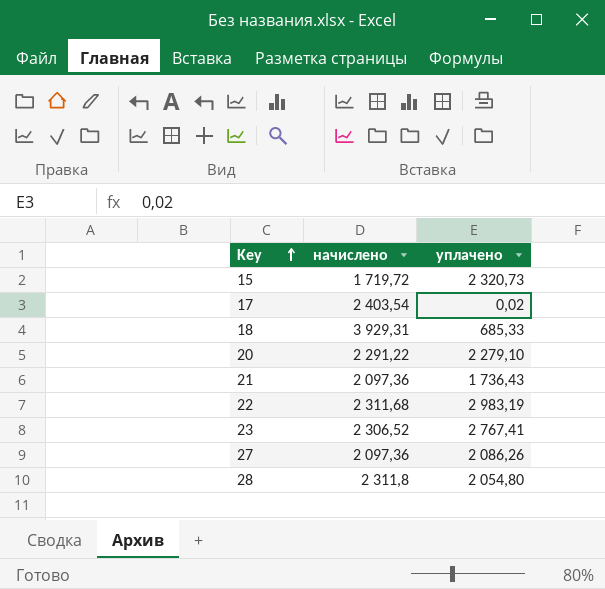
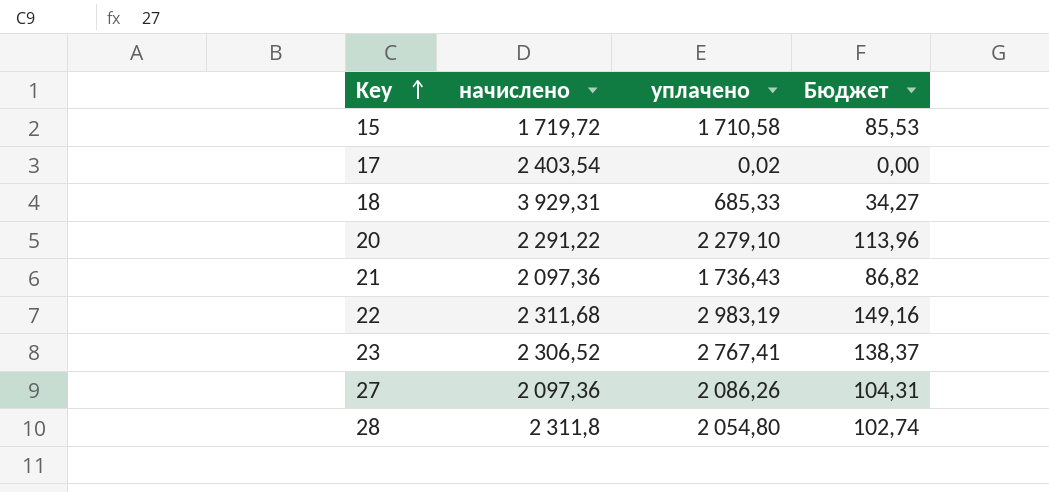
column Бюджет | formula: none -> [уплачено] * 0,05
15 | уплачено: 2 320,73 -> 1 710,58

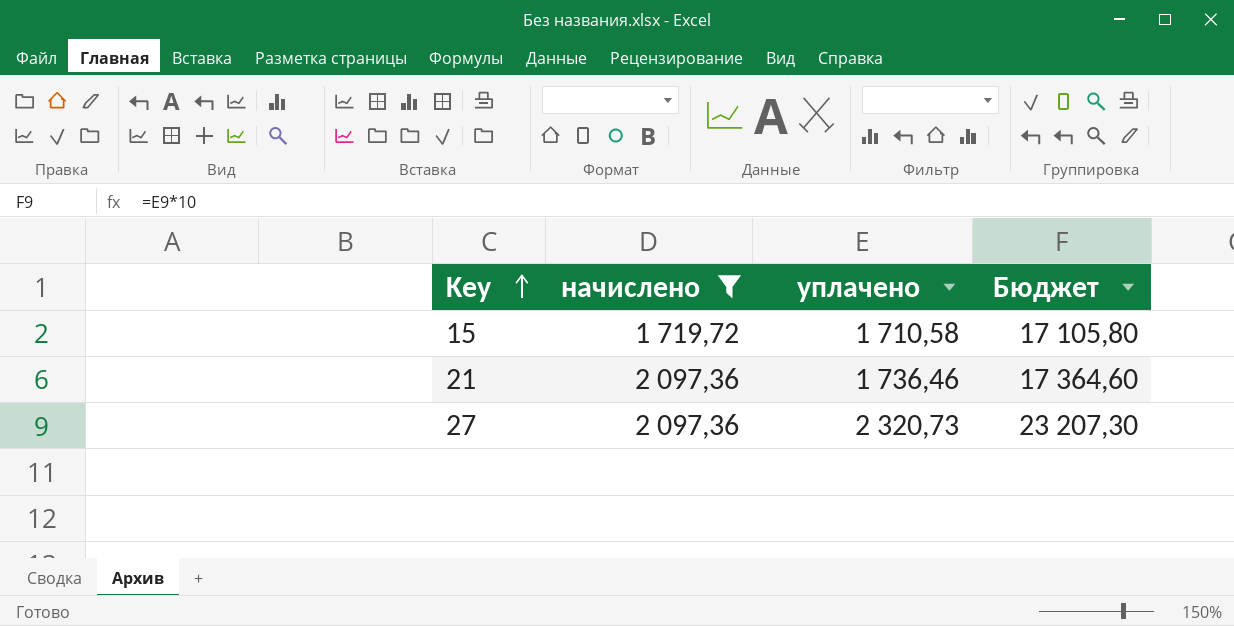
filter: none -> начислено <= 2 097,36
column Бюджет | formula: [уплачено] * 0,05 -> [уплачено] * 10
21 | уплачено: 1 736,43 -> 1 736,46
27 | уплачено: 2 086,26 -> 2 320,73

